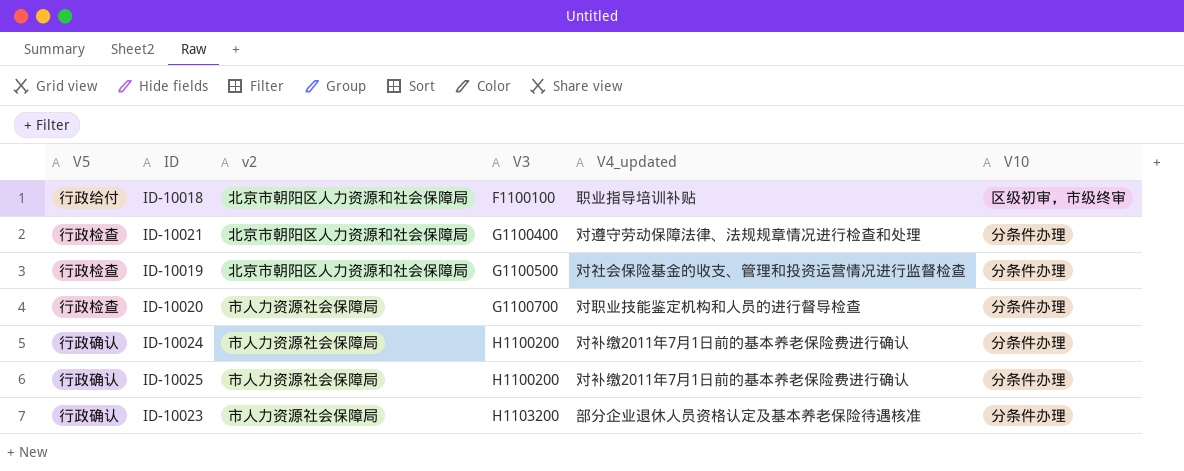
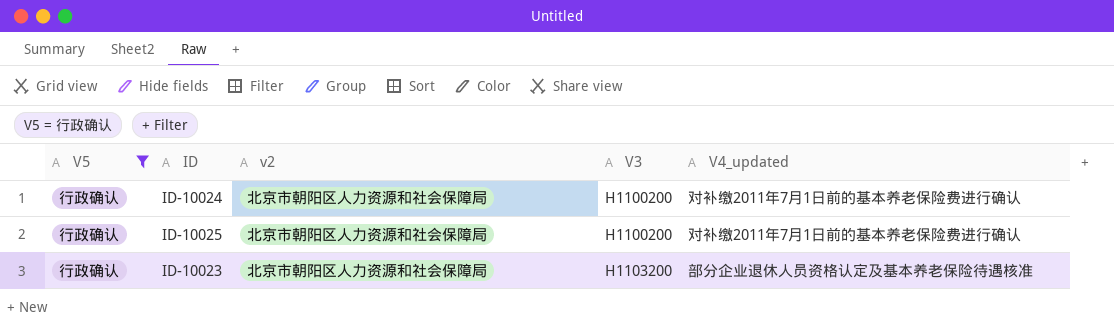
filter: none -> V5 = 行政确认
column V10 | position: 6 -> none
ID-10024 | v2: 市人力资源社会保障局 -> 北京市朝阳区人力资源和社会保障局
ID-10025 | v2: 市人力资源社会保障局 -> 北京市朝阳区人力资源和社会保障局
ID-10023 | v2: 市人力资源社会保障局 -> 北京市朝阳区人力资源和社会保障局

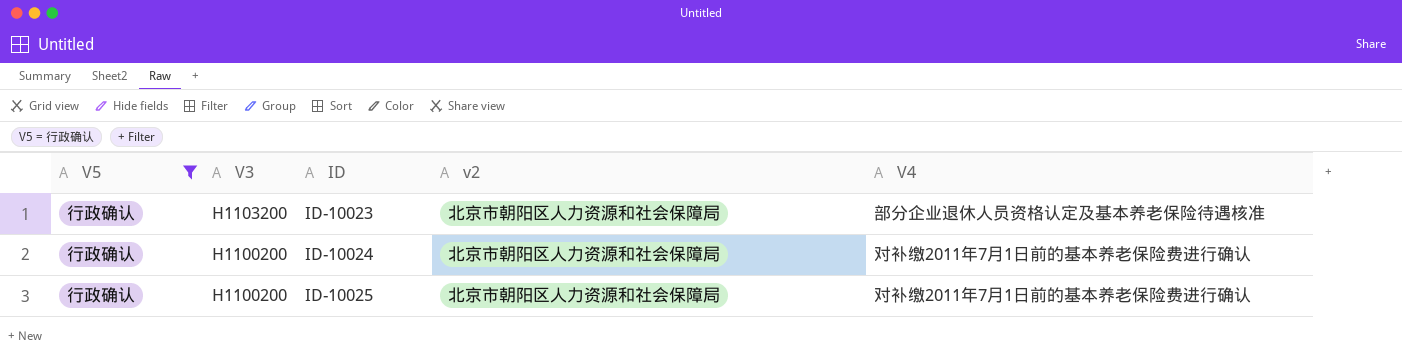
row order: V3 ascending -> V3 descending
column V3 | position: 4 -> 2
column name: V4_updated -> V4

